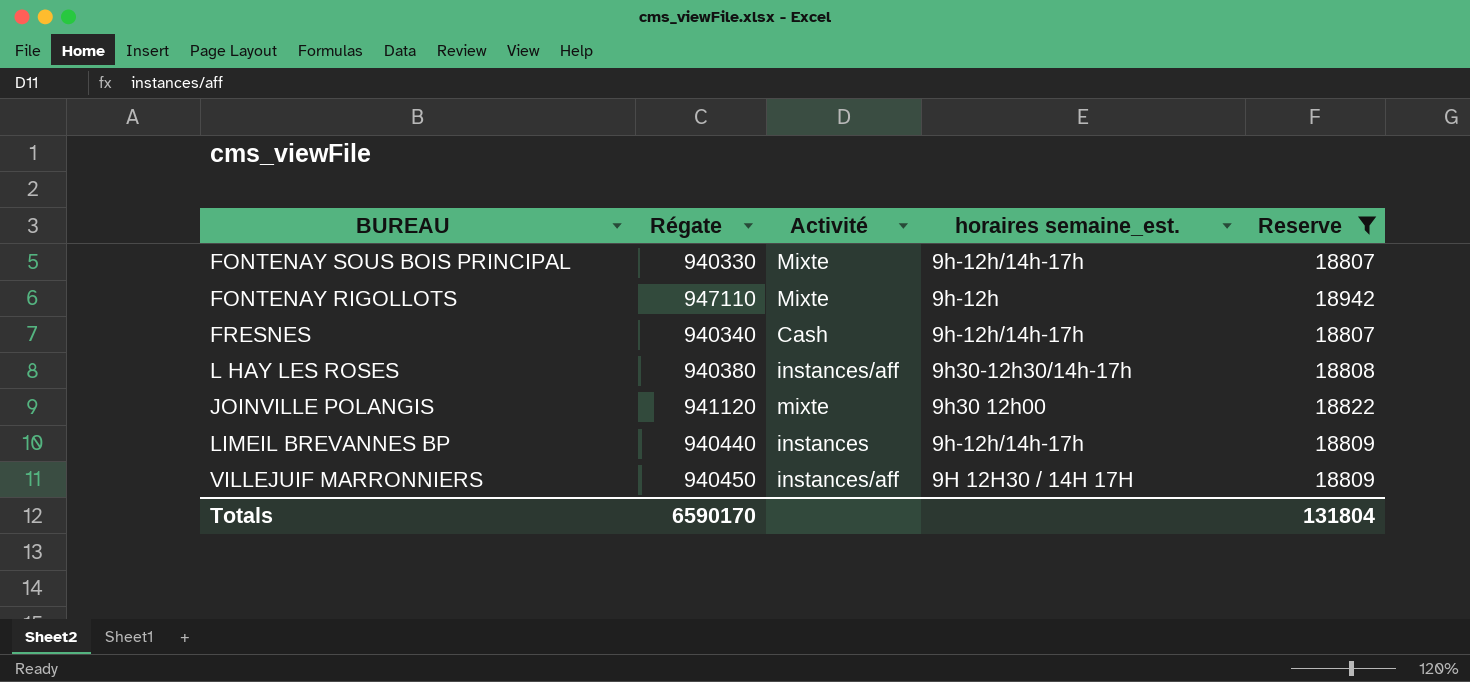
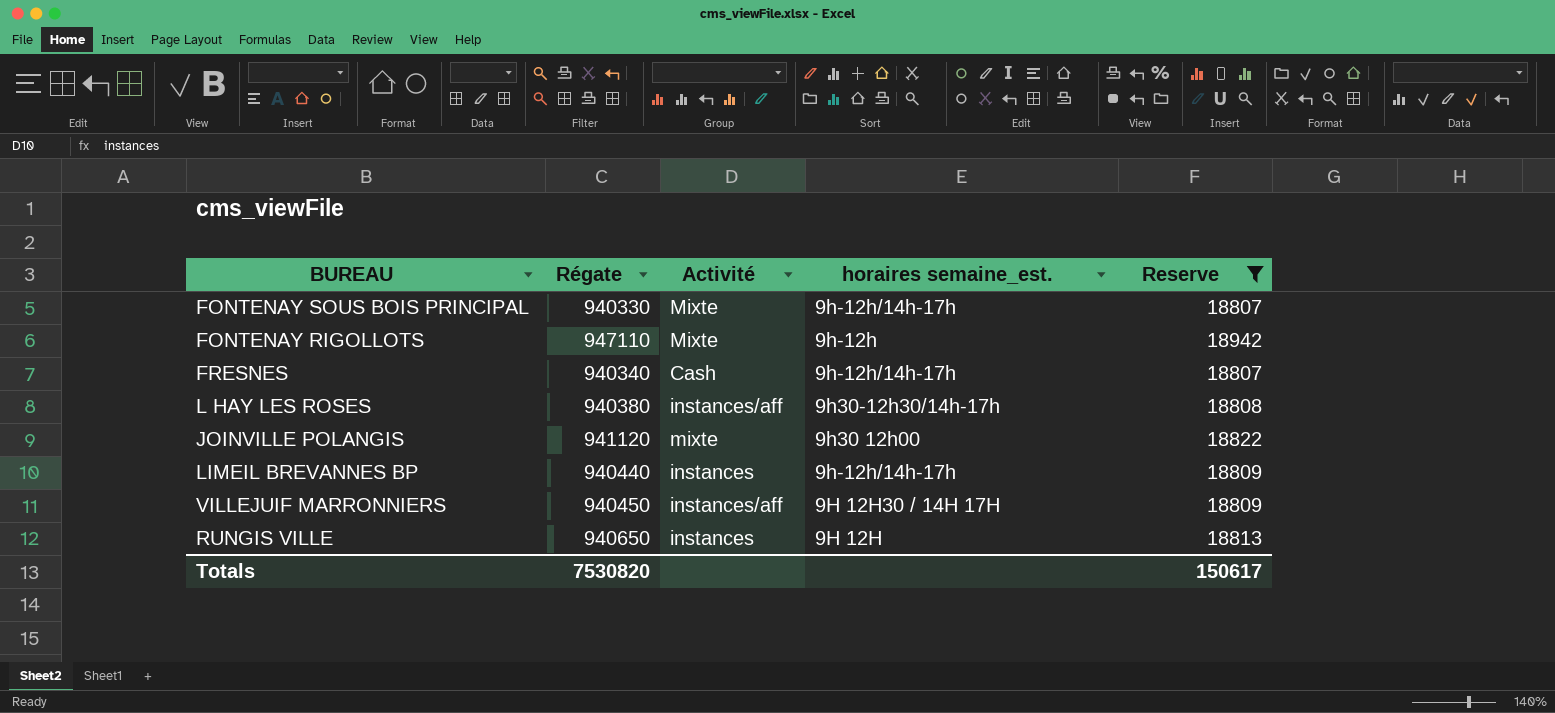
row RUNGIS VILLE: none -> 940650 | instances | 9H 12H | 18813
Totals | Régate: 6590170 -> 7530820
Totals | Reserve: 131804 -> 150617

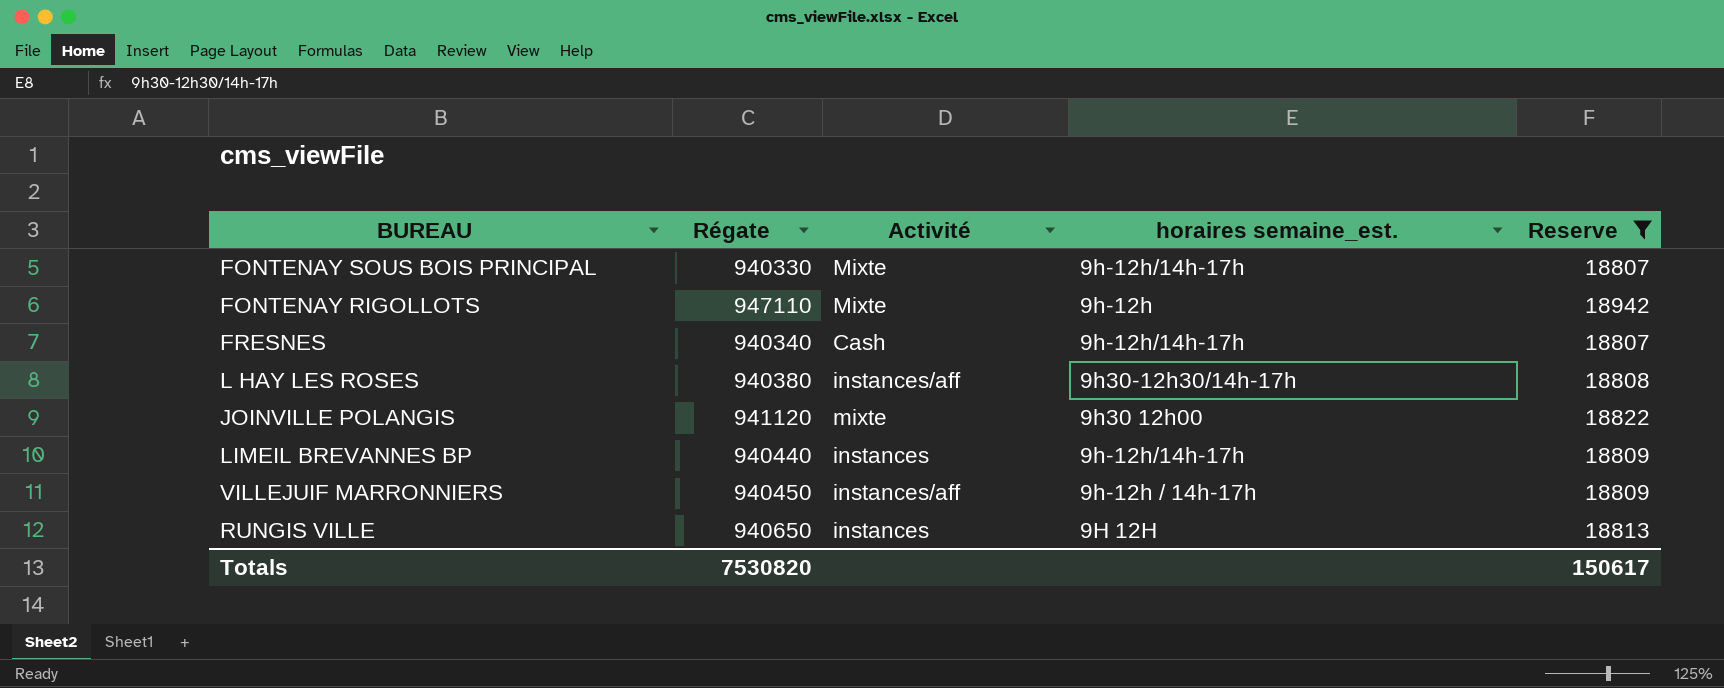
VILLEJUIF MARRONNIERS | horaires semaine_est.: 9H 12H30 / 14H 17H -> 9h-12h / 14h-17h

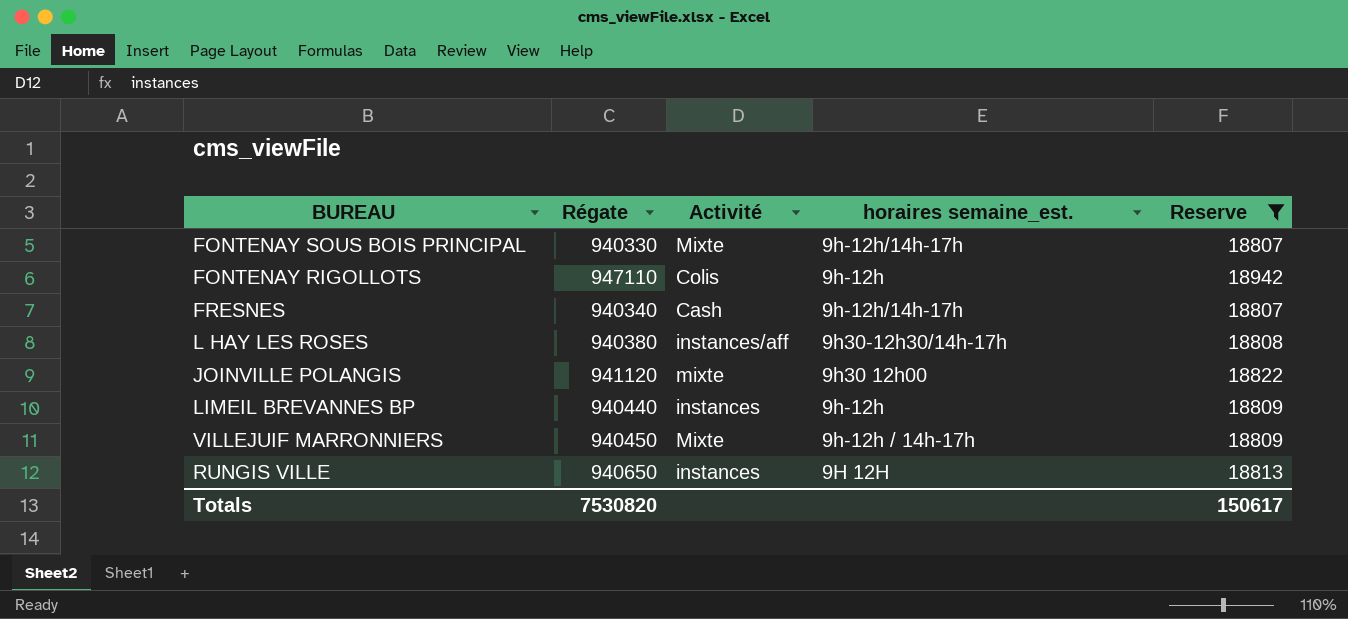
FONTENAY RIGOLLOTS | Activité: Mixte -> Colis
LIMEIL BREVANNES BP | horaires semaine_est.: 9h-12h/14h-17h -> 9h-12h
VILLEJUIF MARRONNIERS | Activité: instances/aff -> Mixte

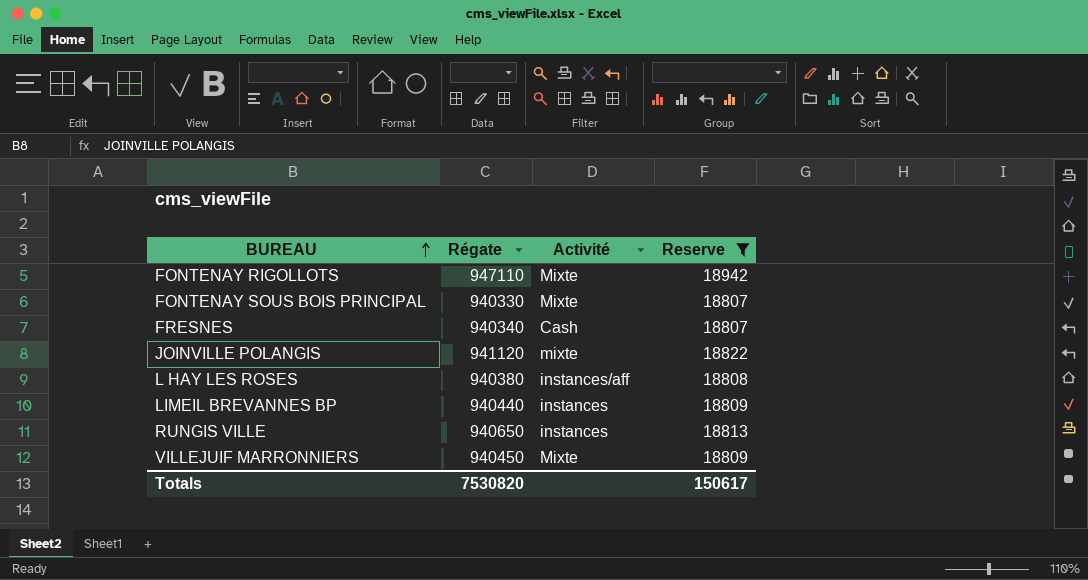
row order: none -> BUREAU ascending
column horaires semaine_est. | position: 4 -> none
FONTENAY RIGOLLOTS | Activité: Colis -> Mixte

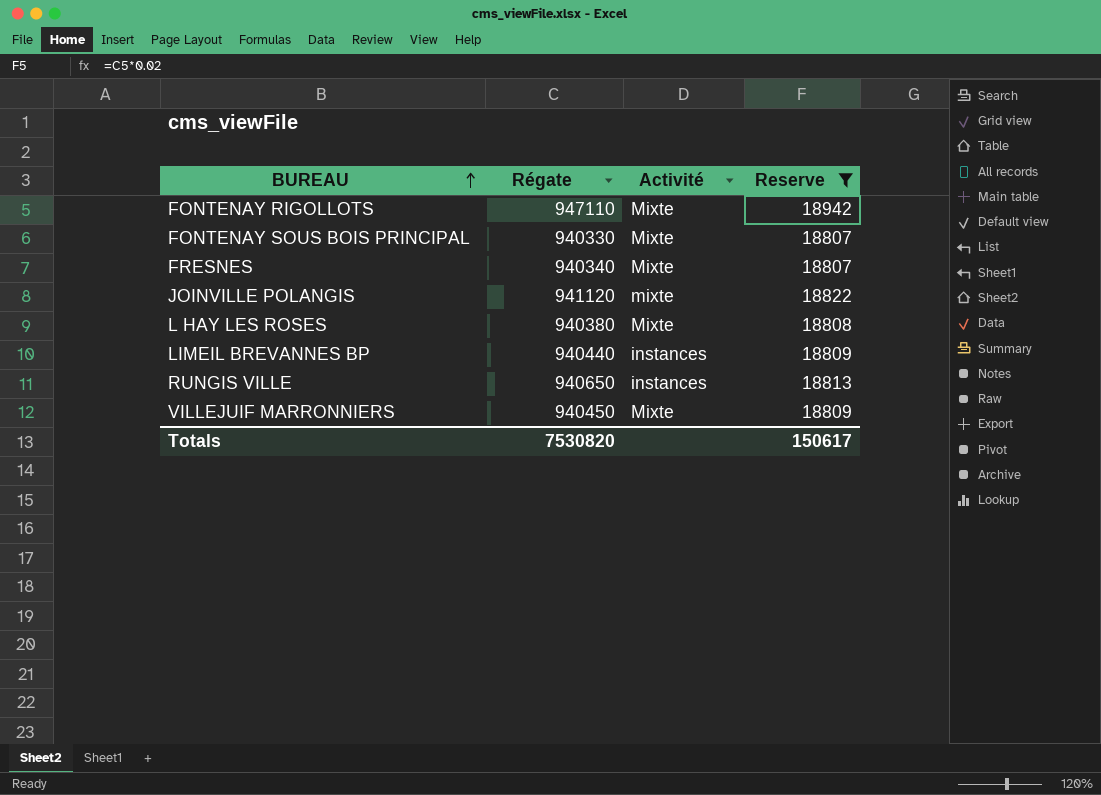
FRESNES | Activité: Cash -> Mixte
L HAY LES ROSES | Activité: instances/aff -> Mixte

